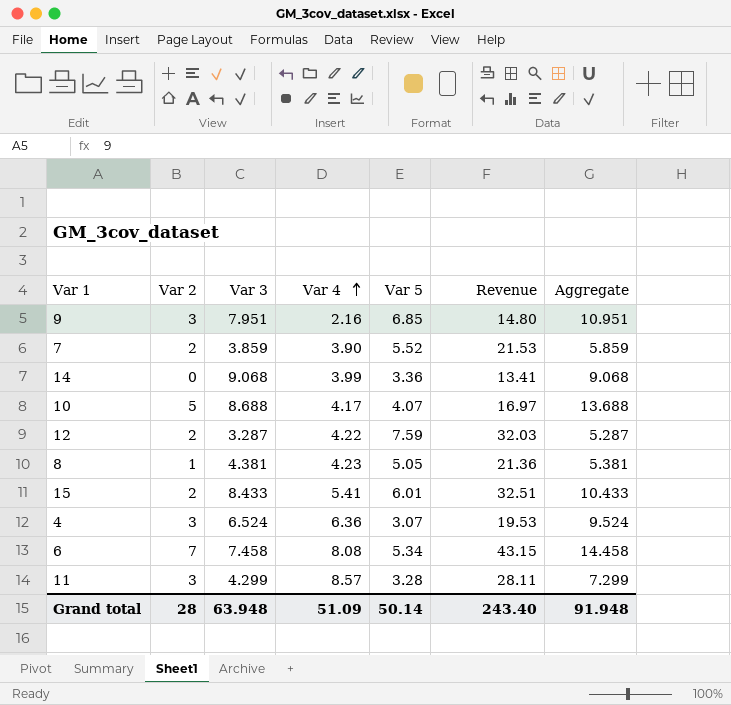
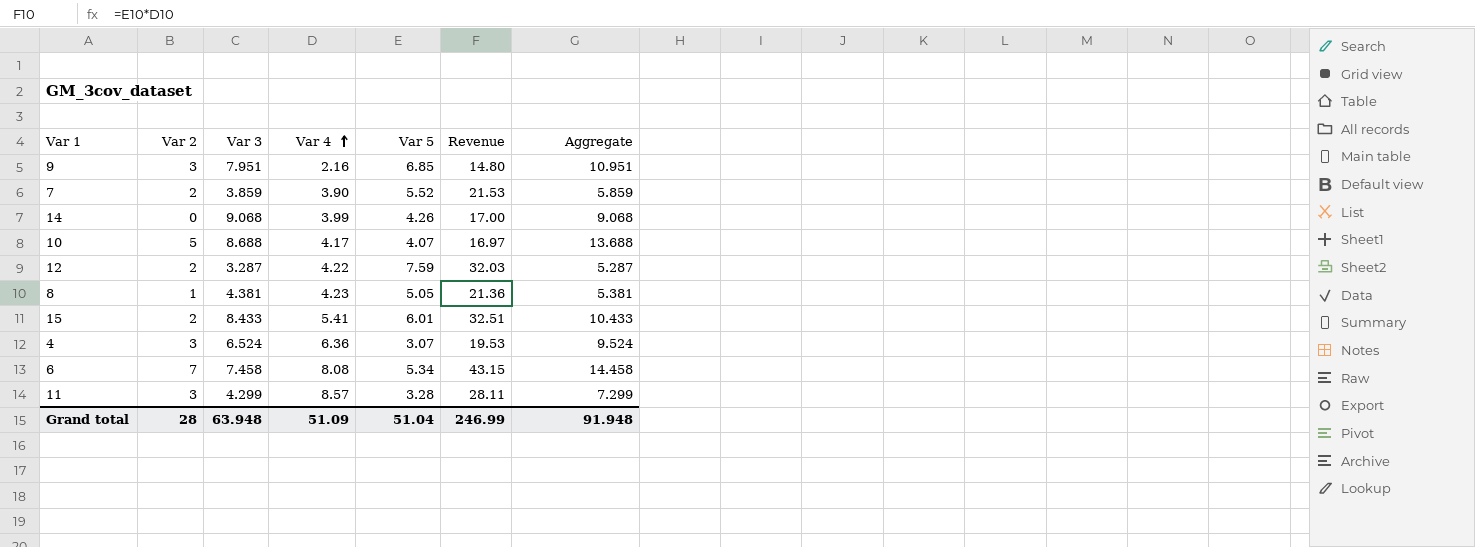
14 | Var 5: 3.36 -> 4.26
14 | Revenue: 13.41 -> 17.00
Grand total | Var 5: 50.14 -> 51.04
Grand total | Revenue: 243.40 -> 246.99

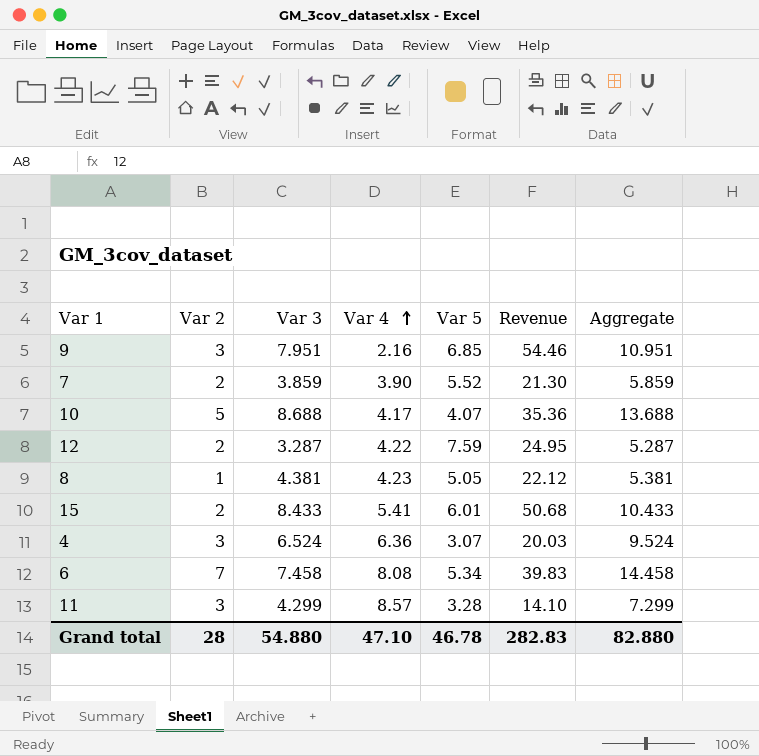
column Revenue | formula: [Var 4] * [Var 5] -> [Var 3] * [Var 5]
row 14: 0 | 9.068 | 3.99 | 4.26 | 17.00 | 9.068 -> none
Grand total | Var 3: 63.948 -> 54.880
Grand total | Var 4: 51.09 -> 47.10
Grand total | Var 5: 51.04 -> 46.78
Grand total | Revenue: 246.99 -> 282.83
Grand total | Aggregate: 91.948 -> 82.880

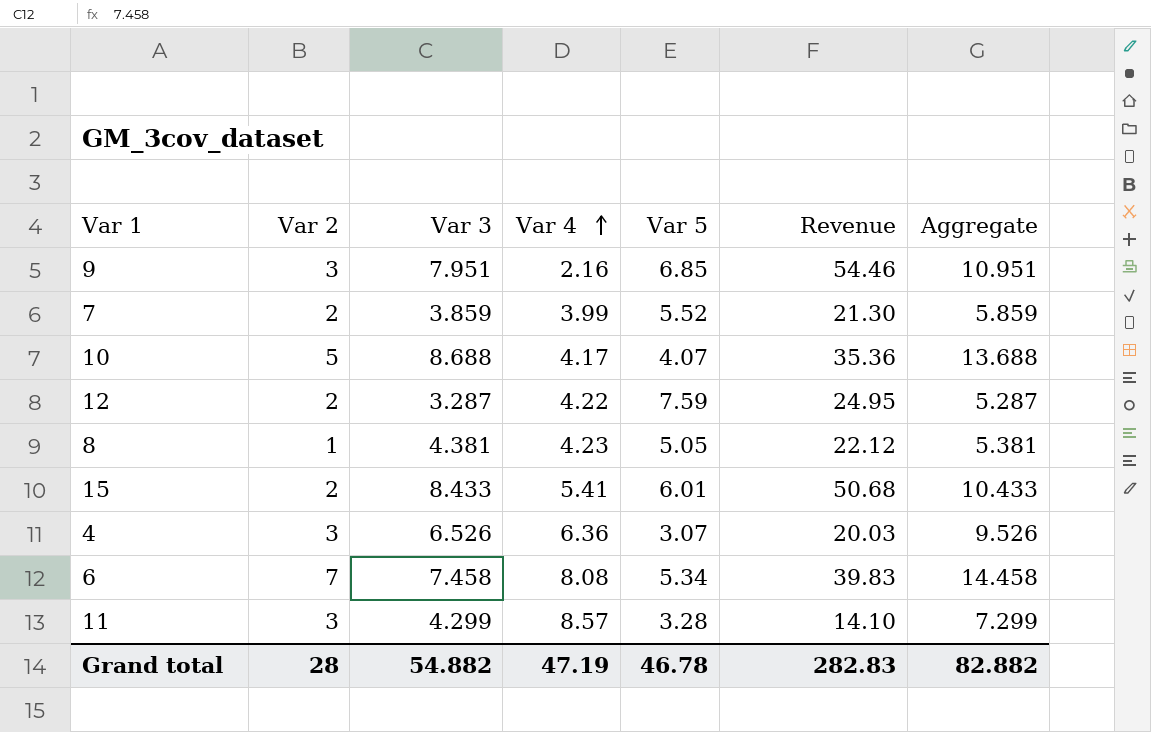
7 | Var 4: 3.90 -> 3.99
4 | Var 3: 6.524 -> 6.526
4 | Aggregate: 9.524 -> 9.526
Grand total | Var 3: 54.880 -> 54.882
Grand total | Var 4: 47.10 -> 47.19
Grand total | Aggregate: 82.880 -> 82.882

